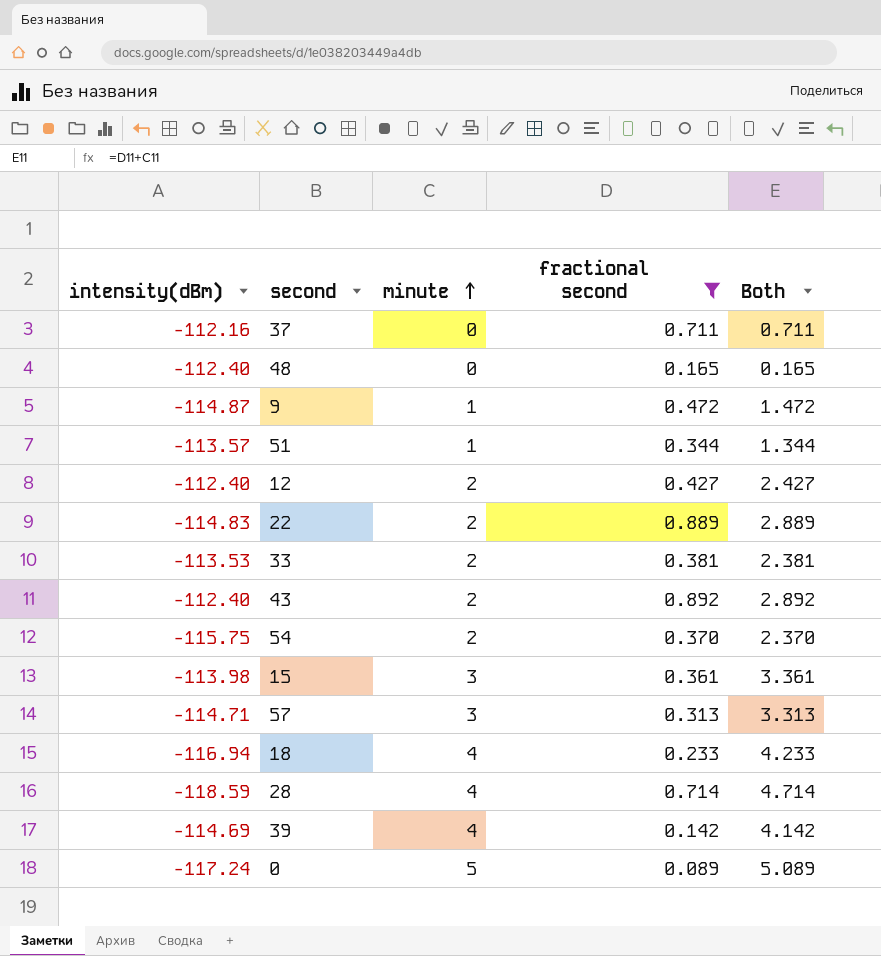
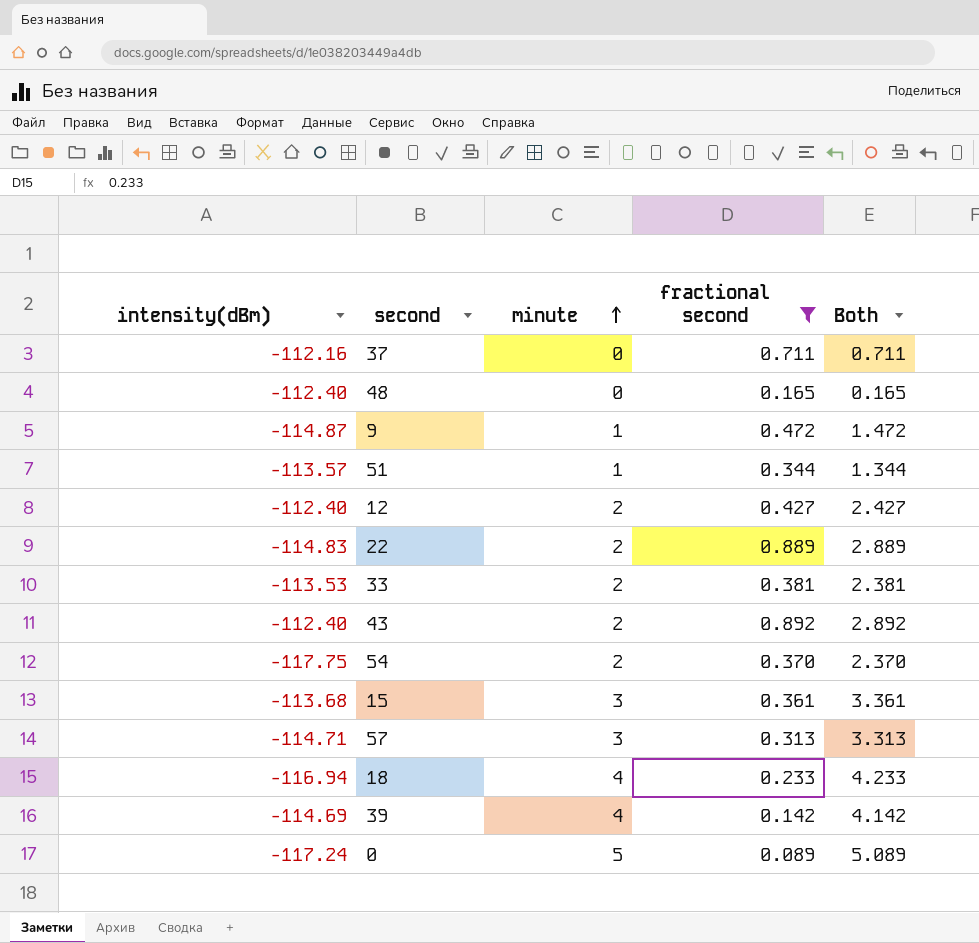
row 28: -118.59 | 4 | 0.714 | 4.714 -> none
54 | intensity(dBm): -115.75 -> -117.75
15 | intensity(dBm): -113.98 -> -113.68

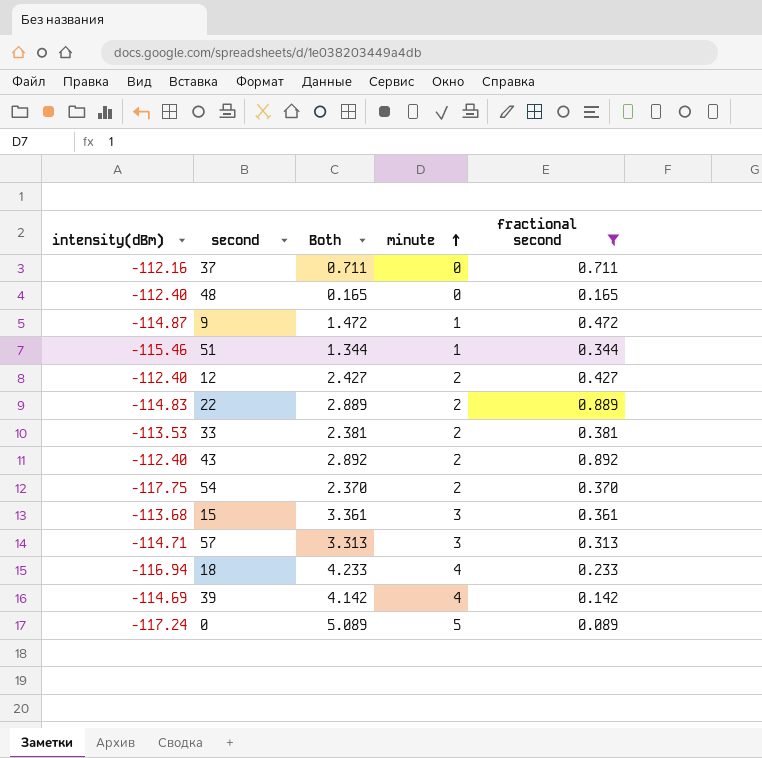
column Both | position: 5 -> 3
51 | intensity(dBm): -113.57 -> -115.46

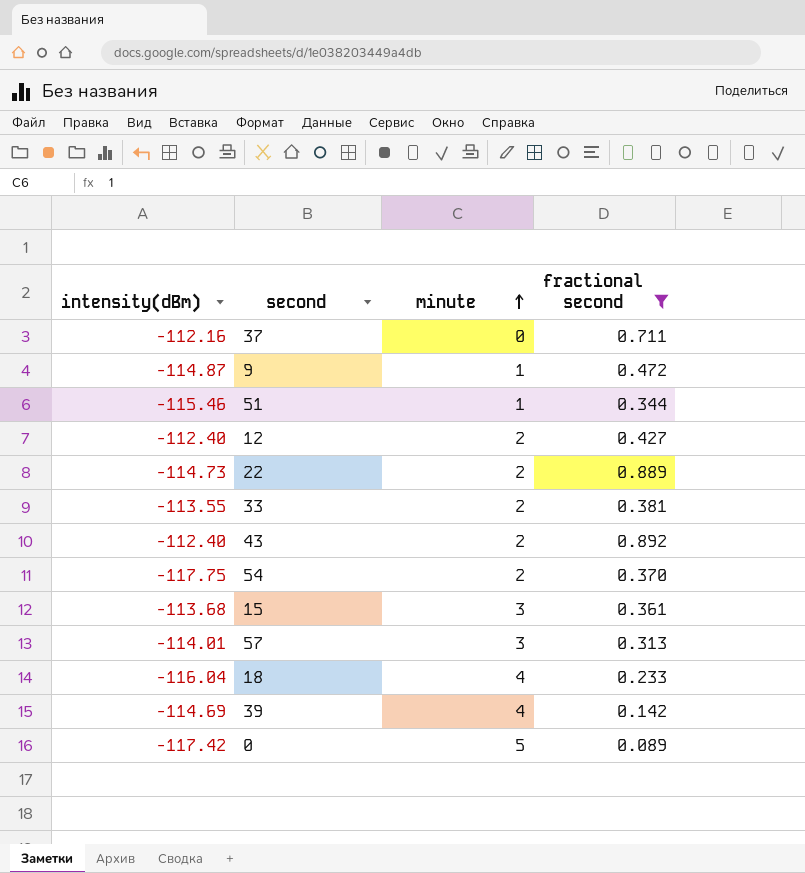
column Both | formula: [minute] + [fractional second] -> none
row 48: -112.40 | 0.165 | 0 | 0.165 -> none
22 | intensity(dBm): -114.83 -> -114.73
33 | intensity(dBm): -113.53 -> -113.55
57 | intensity(dBm): -114.71 -> -114.01
18 | intensity(dBm): -116.94 -> -116.04
0 | intensity(dBm): -117.24 -> -117.42

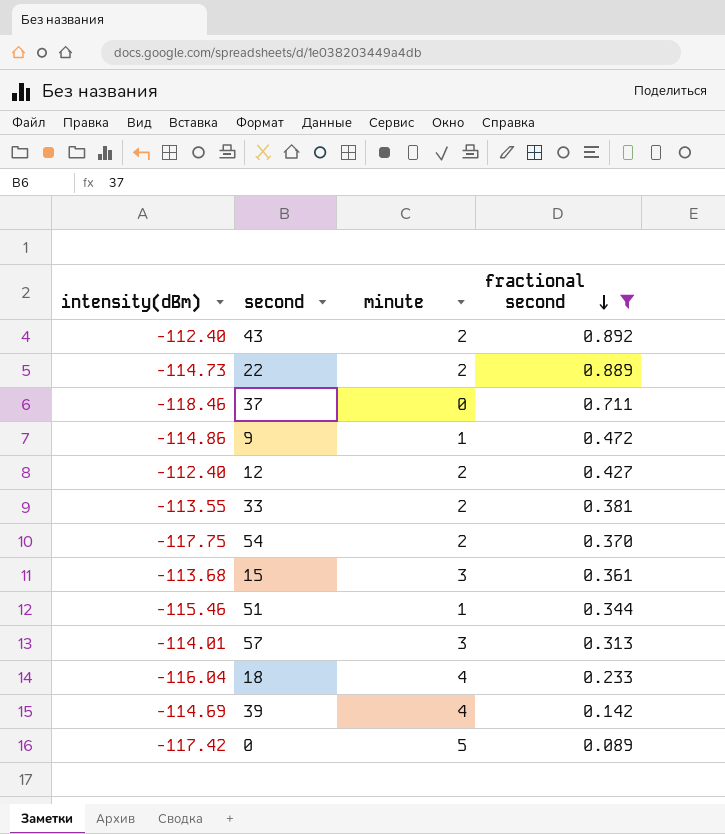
row order: minute ascending -> fractional second descending
37 | intensity(dBm): -112.16 -> -118.46
9 | intensity(dBm): -114.87 -> -114.86

